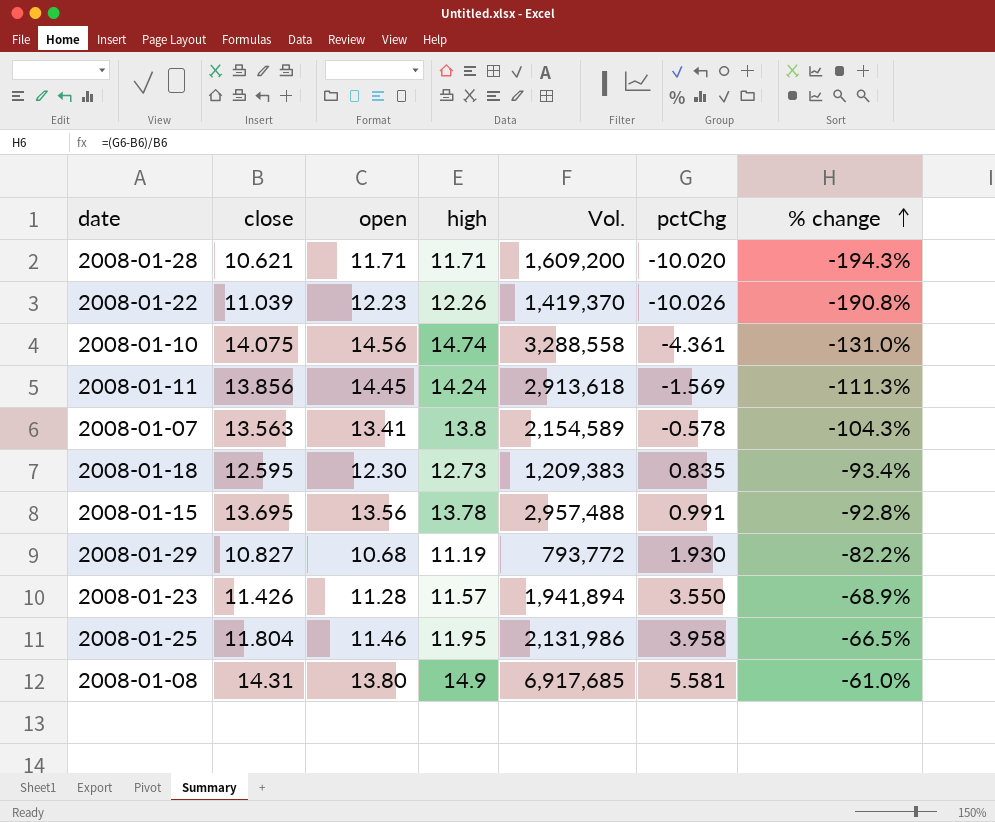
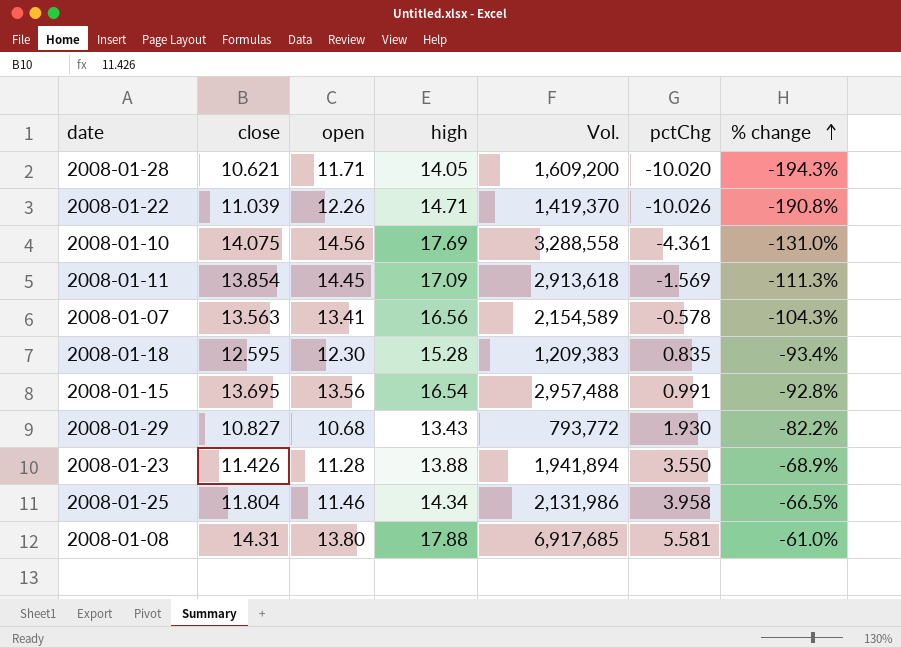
2008-01-28 | high: 11.71 -> 14.05
2008-01-22 | open: 12.23 -> 12.26
2008-01-22 | high: 12.26 -> 14.71
2008-01-10 | high: 14.74 -> 17.69
2008-01-11 | close: 13.856 -> 13.854
2008-01-11 | high: 14.24 -> 17.09
2008-01-07 | high: 13.8 -> 16.56
2008-01-18 | high: 12.73 -> 15.28
2008-01-15 | high: 13.78 -> 16.54
2008-01-29 | high: 11.19 -> 13.43
2008-01-23 | high: 11.57 -> 13.88
2008-01-25 | high: 11.95 -> 14.34
2008-01-08 | high: 14.9 -> 17.88

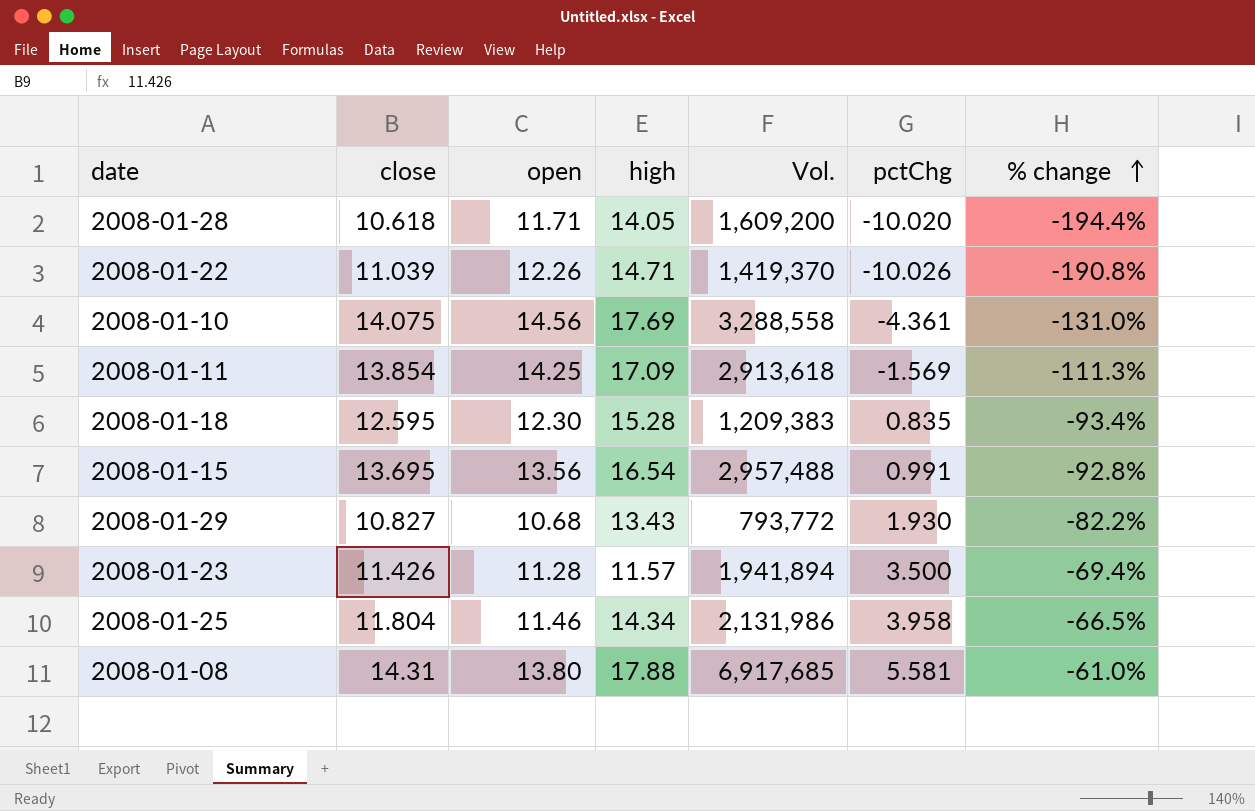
row 2008-01-07: 13.563 | 13.41 | 16.56 | 2,154,589 | -0.578 | -104.3% -> none
2008-01-28 | close: 10.621 -> 10.618
2008-01-28 | % change: -194.3% -> -194.4%
2008-01-11 | open: 14.45 -> 14.25
2008-01-23 | high: 13.88 -> 11.57
2008-01-23 | pctChg: 3.550 -> 3.500
2008-01-23 | % change: -68.9% -> -69.4%

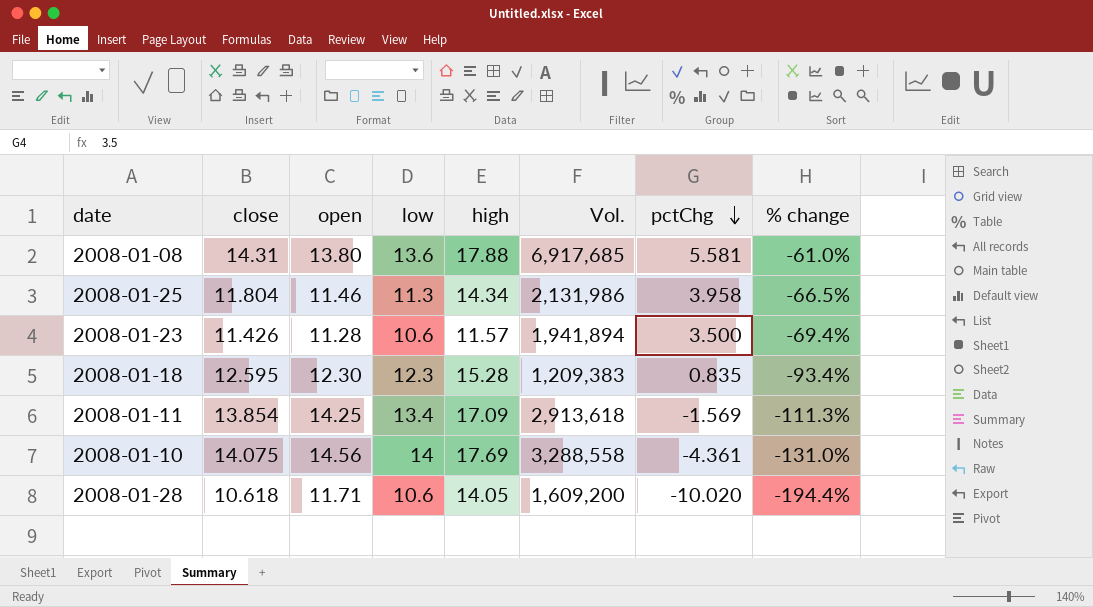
row order: % change ascending -> pctChg descending
column low | position: none -> 4
row 2008-01-22: 11.039 | 12.26 | 14.71 | 1,419,370 | -10.026 | -190.8% -> none
row 2008-01-15: 13.695 | 13.56 | 16.54 | 2,957,488 | 0.991 | -92.8% -> none
row 2008-01-29: 10.827 | 10.68 | 13.43 | 793,772 | 1.930 | -82.2% -> none

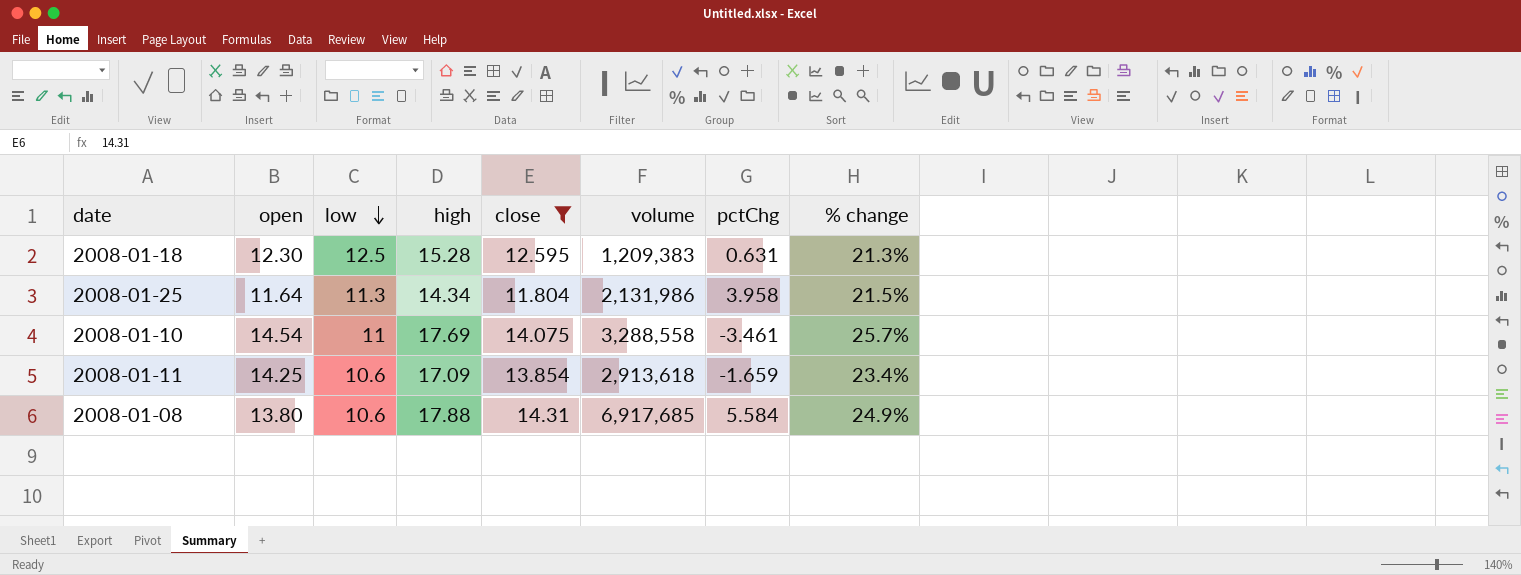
filter: none -> close >= 11.804
row order: pctChg descending -> low descending
column close | position: 2 -> 5
column name: Vol. -> volume
column % change | formula: ([pctChg] - [close]) / [close] -> ([high] - [close]) / [close]
2008-01-18 | low: 12.3 -> 12.5
2008-01-18 | pctChg: 0.835 -> 0.631
2008-01-25 | open: 11.46 -> 11.64
2008-01-10 | open: 14.56 -> 14.54
2008-01-10 | low: 14 -> 11
2008-01-10 | pctChg: -4.361 -> -3.461
2008-01-11 | low: 13.4 -> 10.6
2008-01-11 | pctChg: -1.569 -> -1.659
2008-01-08 | low: 13.6 -> 10.6
2008-01-08 | pctChg: 5.581 -> 5.584

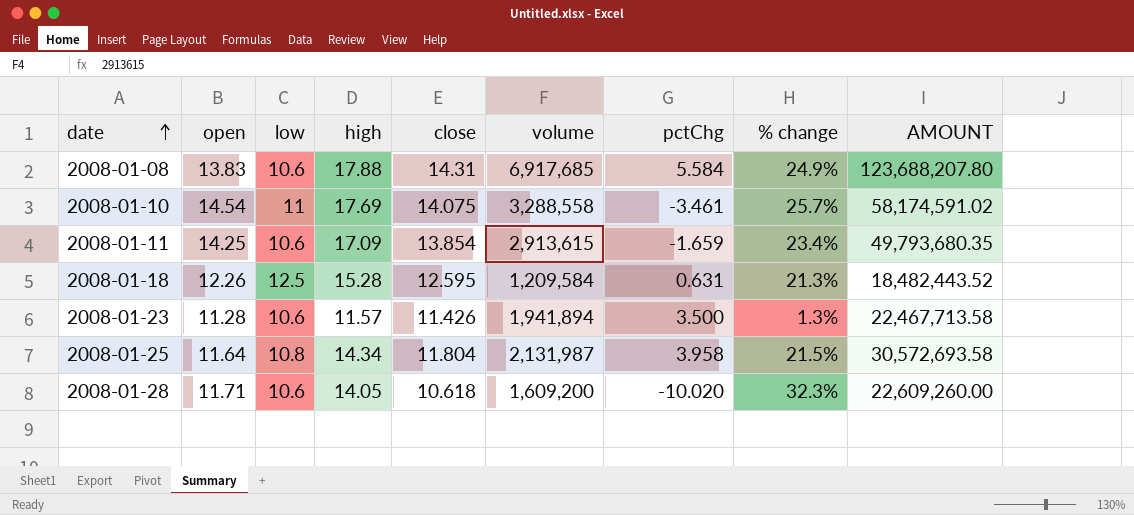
filter: close >= 11.804 -> none
row order: low descending -> date ascending
column AMOUNT | formula: none -> [high] * [volume]
2008-01-08 | open: 13.80 -> 13.83
2008-01-11 | volume: 2,913,618 -> 2,913,615
2008-01-18 | open: 12.30 -> 12.26
2008-01-18 | volume: 1,209,383 -> 1,209,584
2008-01-25 | low: 11.3 -> 10.8
2008-01-25 | volume: 2,131,986 -> 2,131,987

